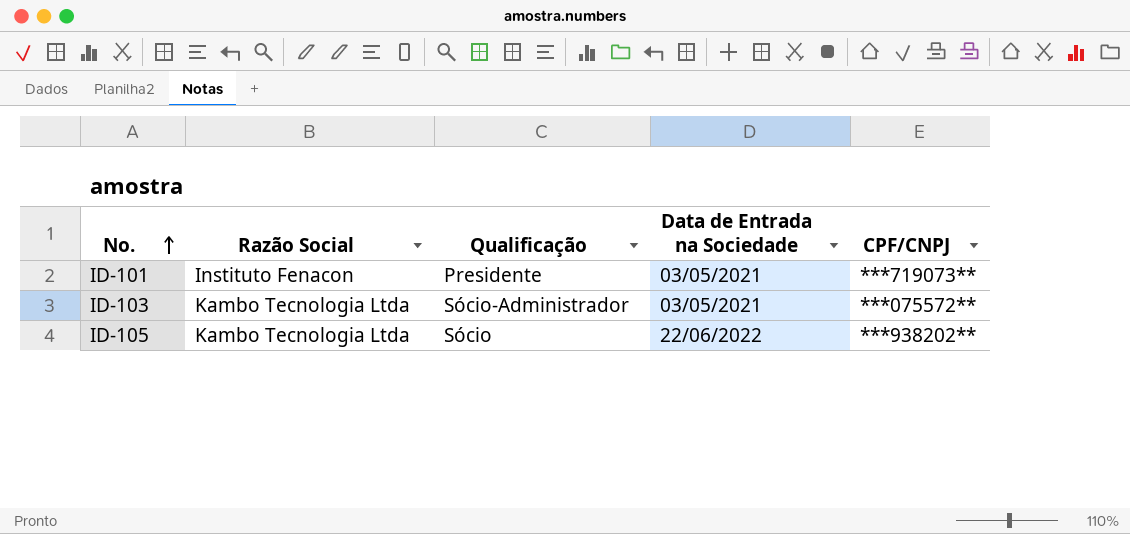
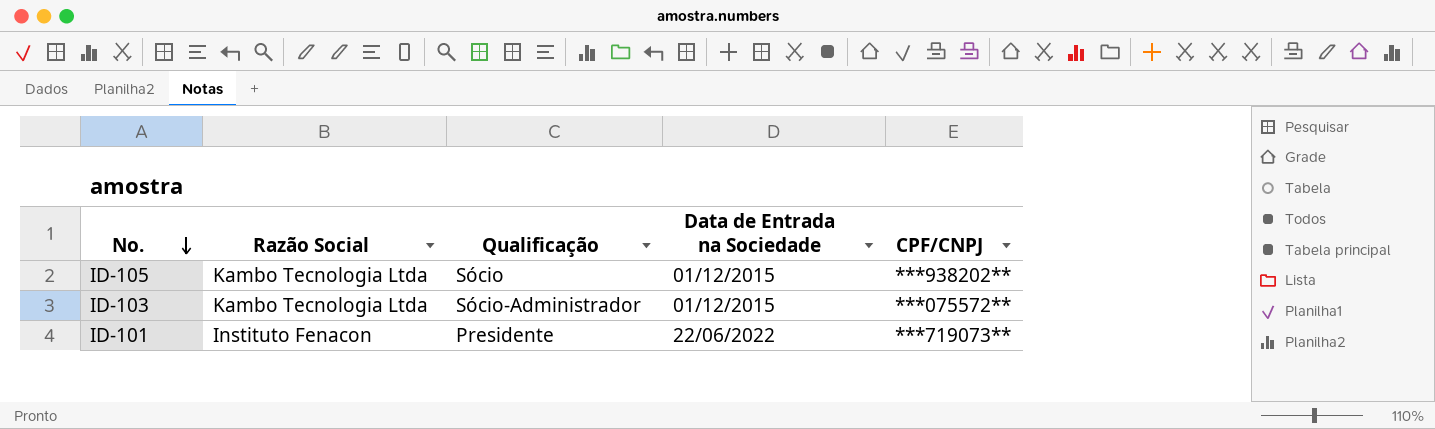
row order: No. ascending -> No. descending
ID-105 | Data de Entrada na Sociedade: 22/06/2022 -> 01/12/2015
ID-103 | Data de Entrada na Sociedade: 03/05/2021 -> 01/12/2015
ID-101 | Data de Entrada na Sociedade: 03/05/2021 -> 22/06/2022

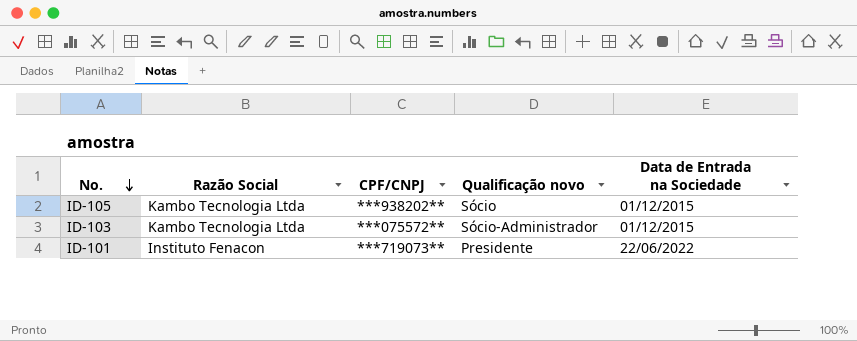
column CPF/CNPJ | position: 5 -> 3
column name: Qualificação -> Qualificação novo

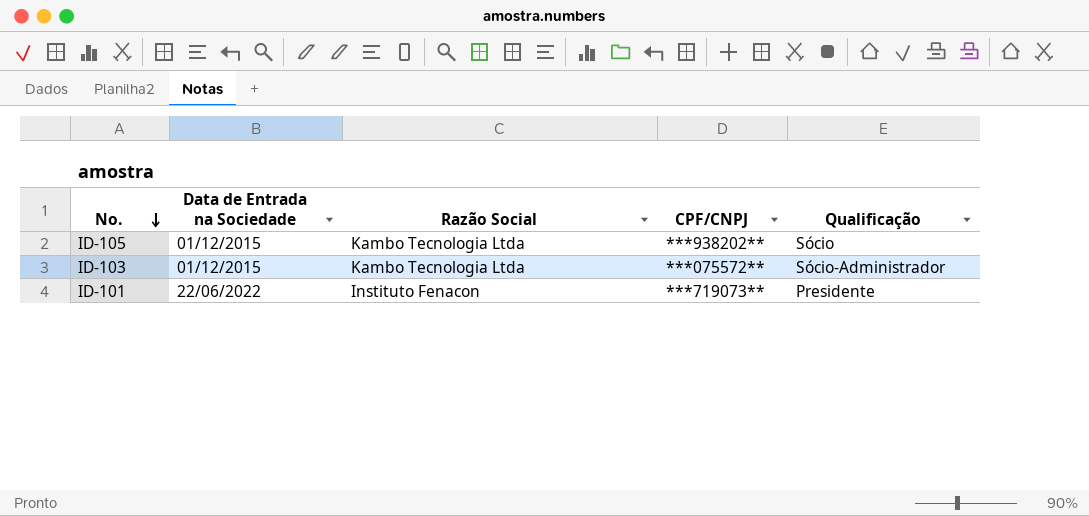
column Data de Entrada na Sociedade | position: 5 -> 2
column name: Qualificação novo -> Qualificação

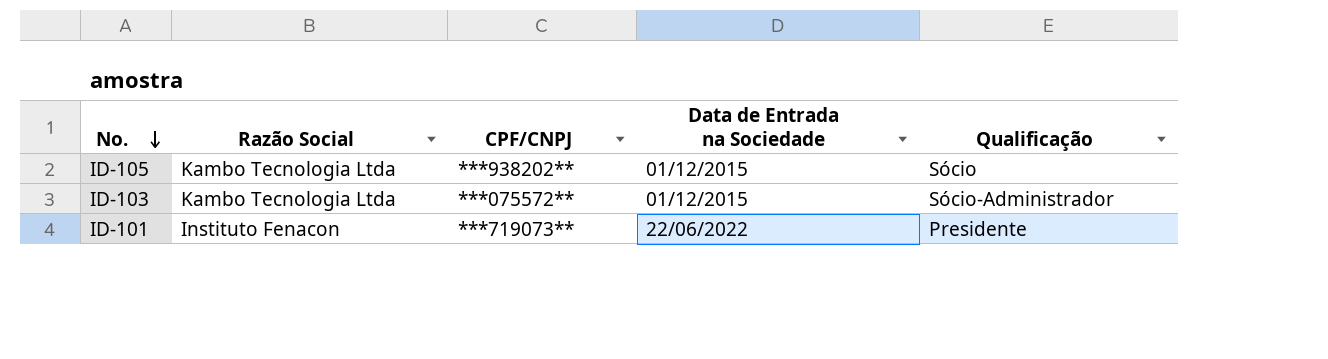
column Data de Entrada na Sociedade | position: 2 -> 4

